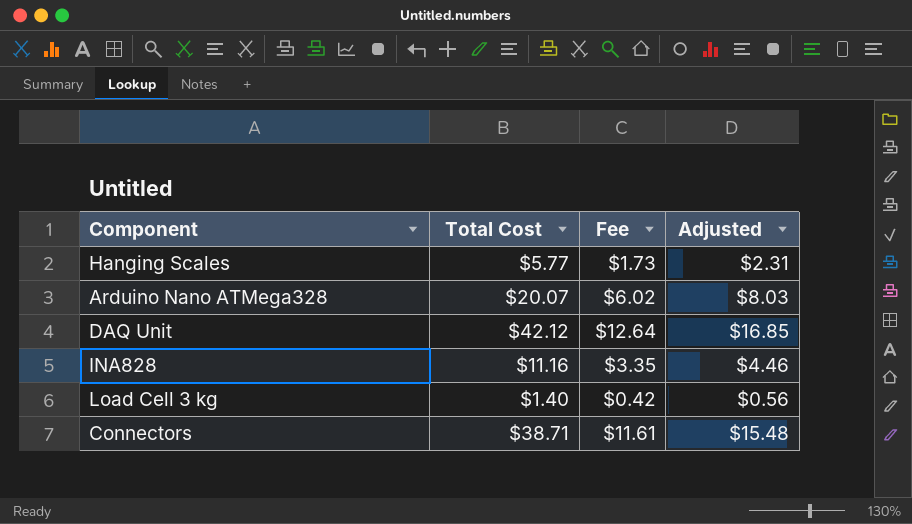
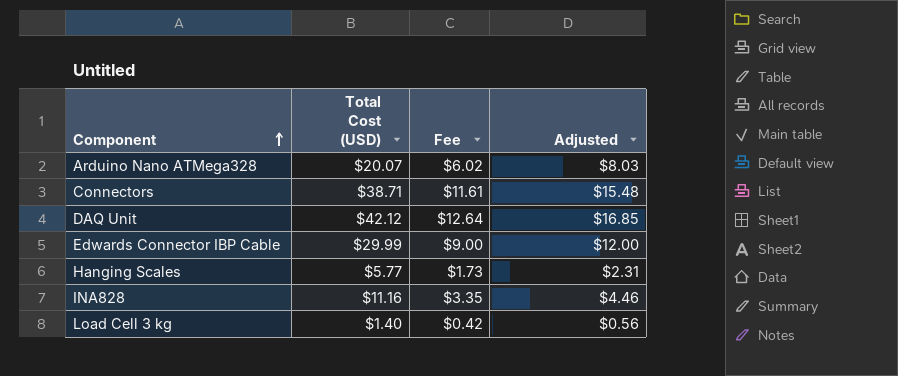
row order: none -> Component ascending
column name: Total Cost -> Total Cost (USD)
row Edwards Connector IBP Cable: none -> $29.99 | $9.00 | $12.00

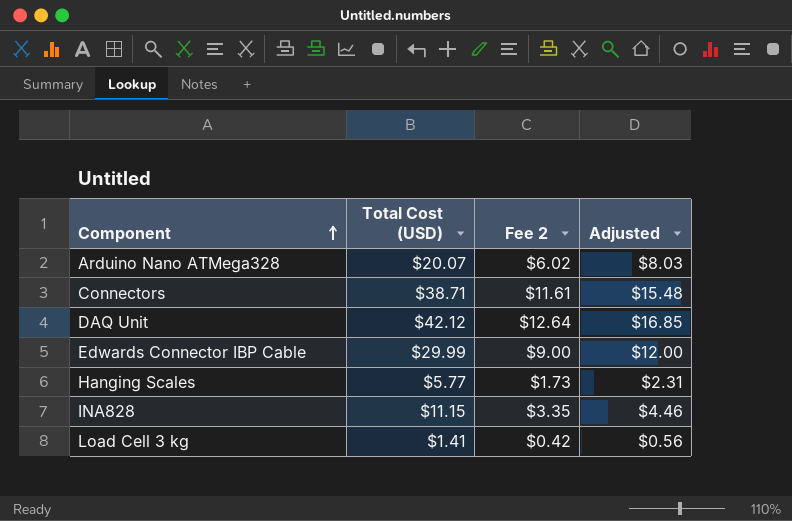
column name: Fee -> Fee 2
INA828 | Total Cost (USD): $11.16 -> $11.15
Load Cell 3 kg | Total Cost (USD): $1.40 -> $1.41

